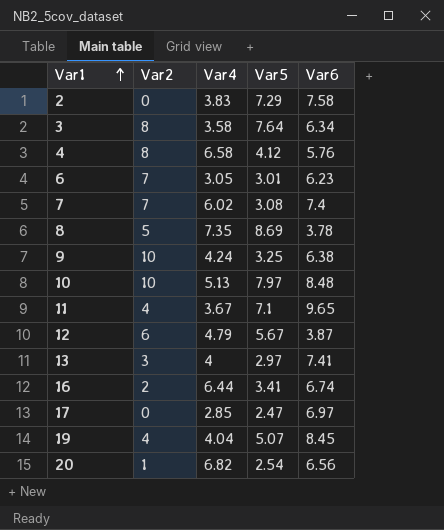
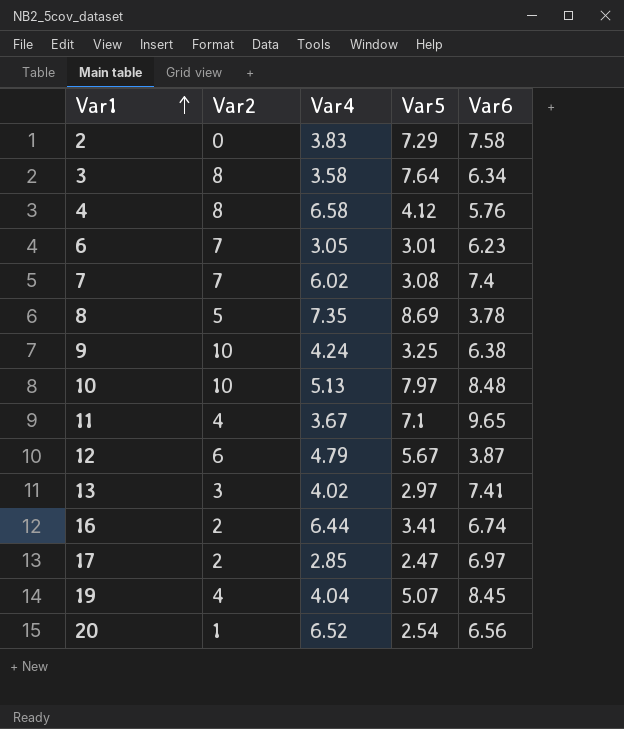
13 | Var4: 4 -> 4.02
17 | Var2: 0 -> 2
20 | Var4: 6.82 -> 6.52

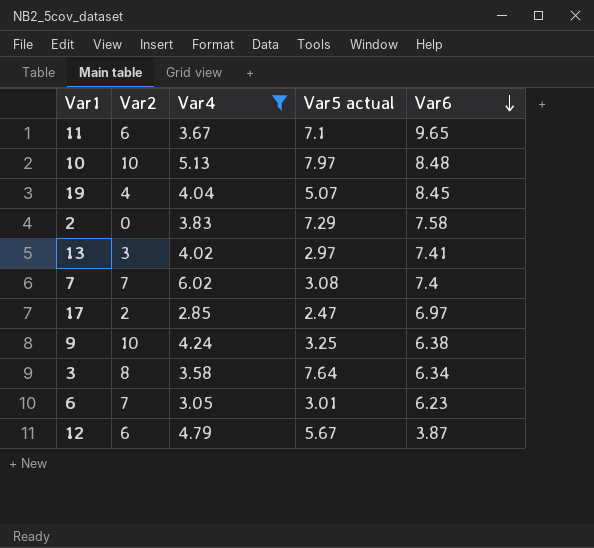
filter: none -> Var4 <= 6.02
row order: Var1 ascending -> Var6 descending
column name: Var5 -> Var5 actual
11 | Var2: 4 -> 6

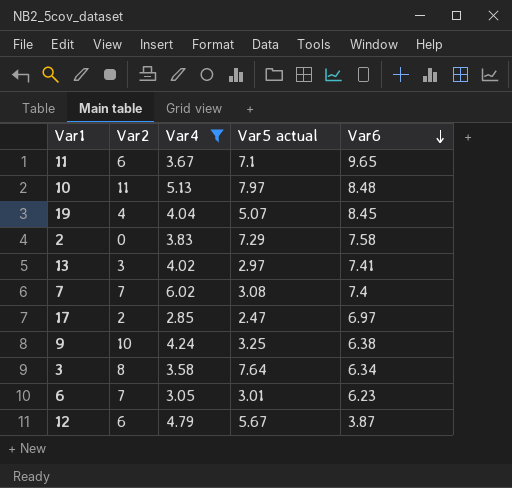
10 | Var2: 10 -> 11

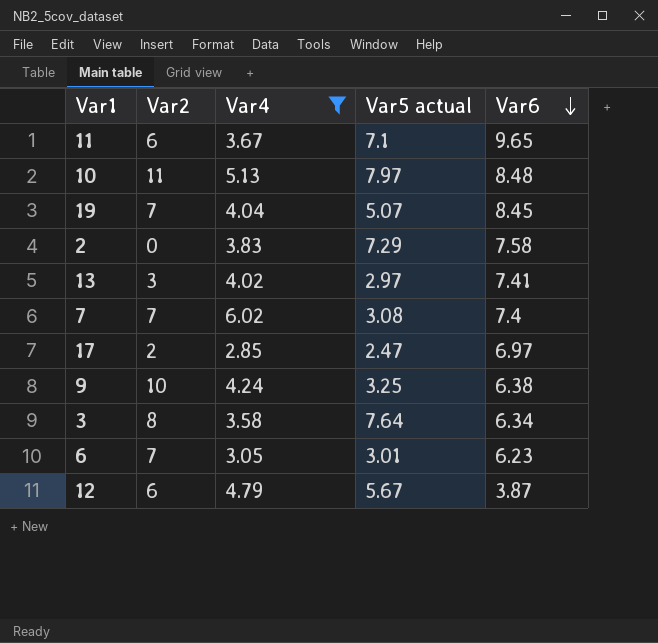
19 | Var2: 4 -> 7

